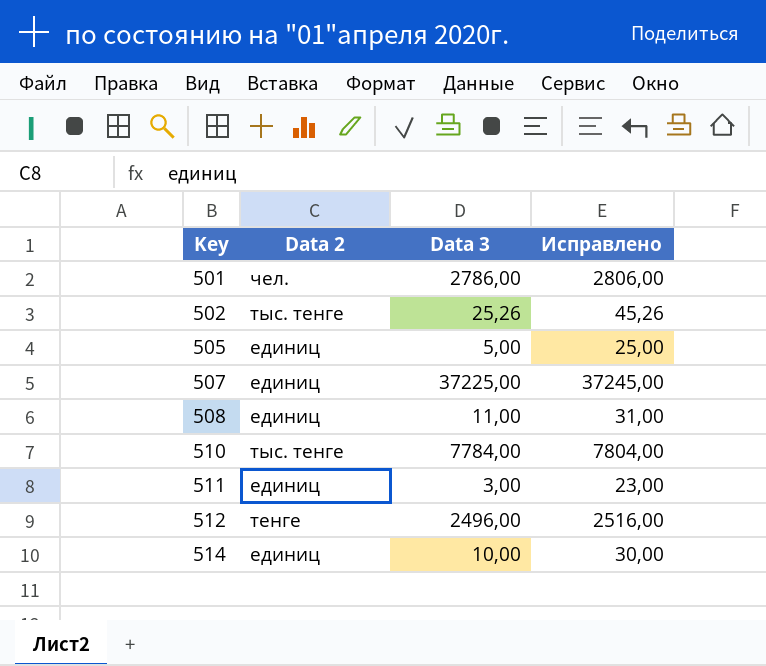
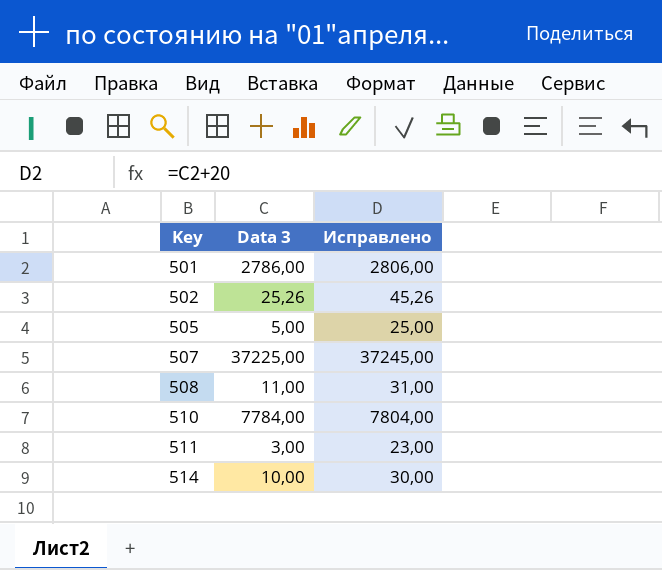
column Data 2 | position: 2 -> none
row 512: тенге | 2496,00 | 2516,00 -> none

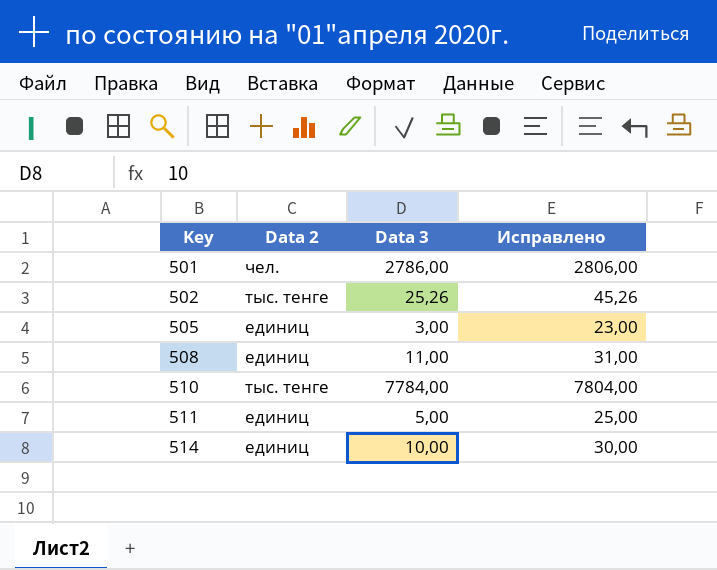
column Data 2 | position: none -> 2
row 507: 37225,00 | 37245,00 -> none
505 | Data 3: 5,00 -> 3,00
505 | Исправлено: 25,00 -> 23,00
511 | Data 3: 3,00 -> 5,00
511 | Исправлено: 23,00 -> 25,00

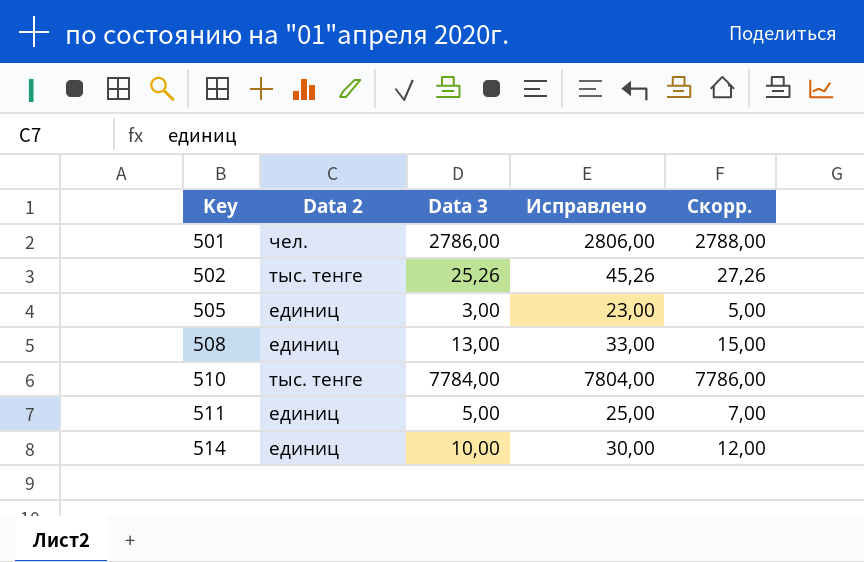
column Скорр. | formula: none -> [Data 3] + 2
508 | Data 3: 11,00 -> 13,00
508 | Исправлено: 31,00 -> 33,00

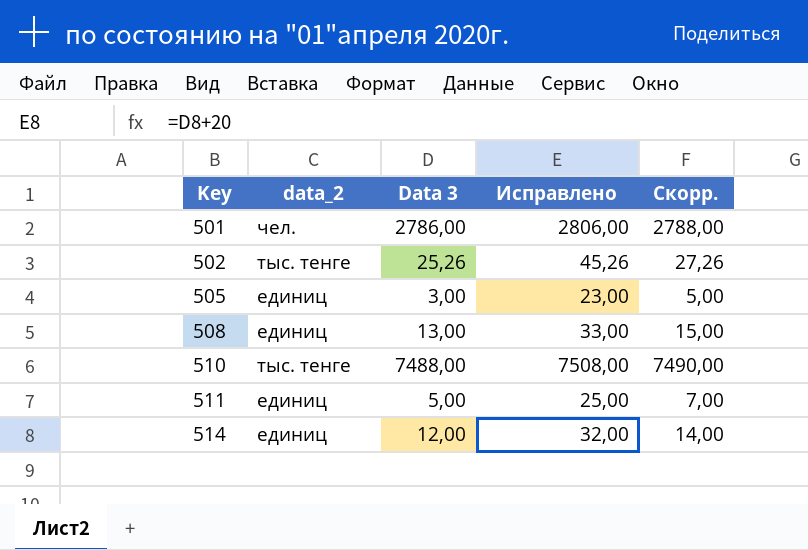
column name: Data 2 -> data_2
510 | Data 3: 7784,00 -> 7488,00
510 | Исправлено: 7804,00 -> 7508,00
510 | Скорр.: 7786,00 -> 7490,00
514 | Data 3: 10,00 -> 12,00
514 | Исправлено: 30,00 -> 32,00
514 | Скорр.: 12,00 -> 14,00

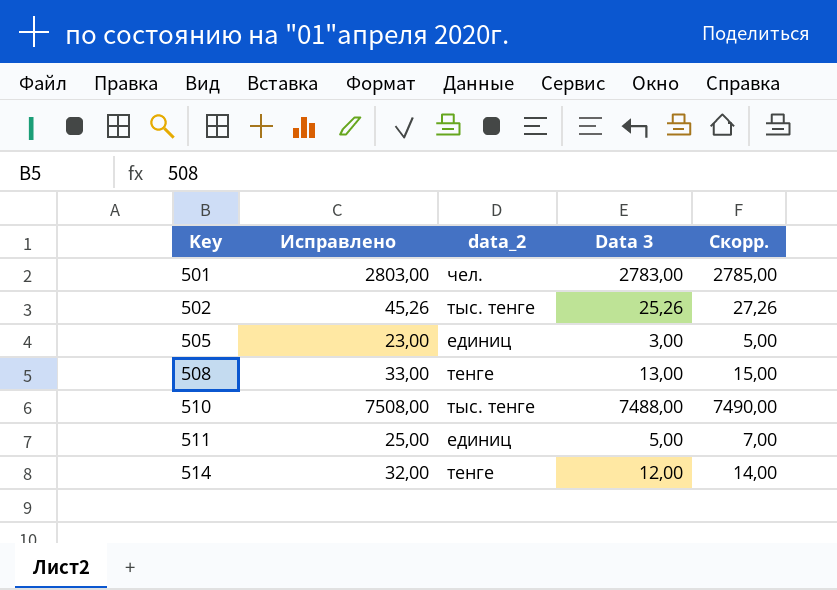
column Исправлено | position: 4 -> 2
501 | Исправлено: 2806,00 -> 2803,00
501 | Data 3: 2786,00 -> 2783,00
501 | Скорр.: 2788,00 -> 2785,00
508 | data_2: единиц -> тенге
514 | data_2: единиц -> тенге

